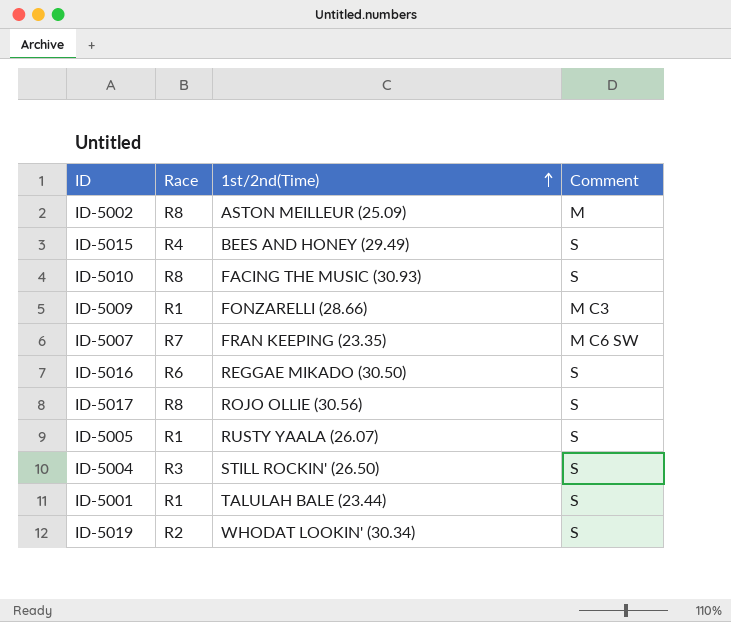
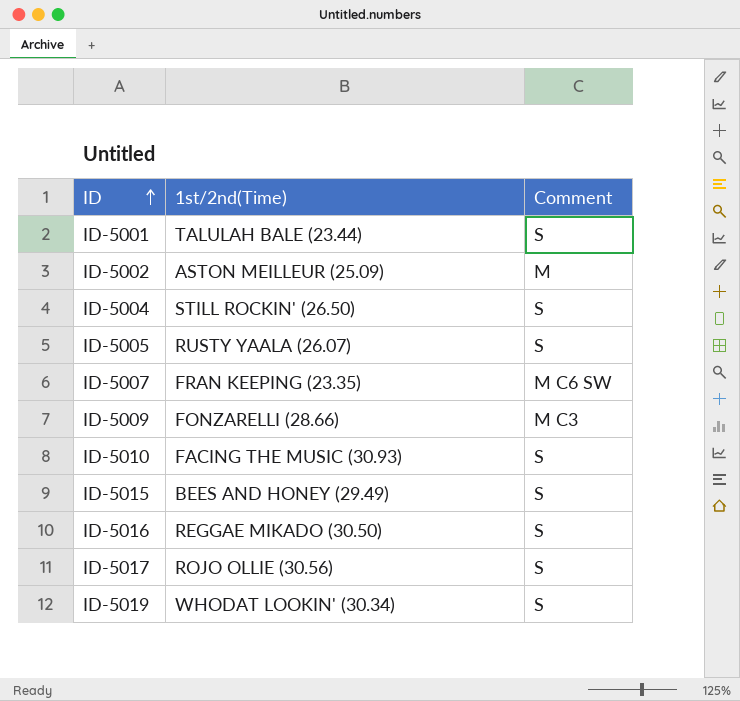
row order: 1st/2nd(Time) ascending -> ID ascending
column Race | position: 2 -> none

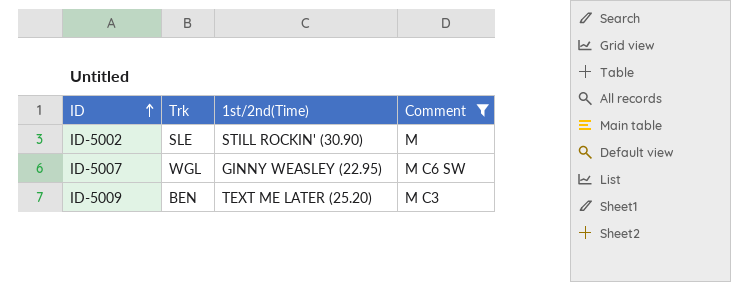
filter: none -> Comment != S
column Trk | position: none -> 2
ID-5002 | 1st/2nd(Time): ASTON MEILLEUR (25.09) -> STILL ROCKIN' (30.90)
ID-5007 | 1st/2nd(Time): FRAN KEEPING (23.35) -> GINNY WEASLEY (22.95)
ID-5009 | 1st/2nd(Time): FONZARELLI (28.66) -> TEXT ME LATER (25.20)

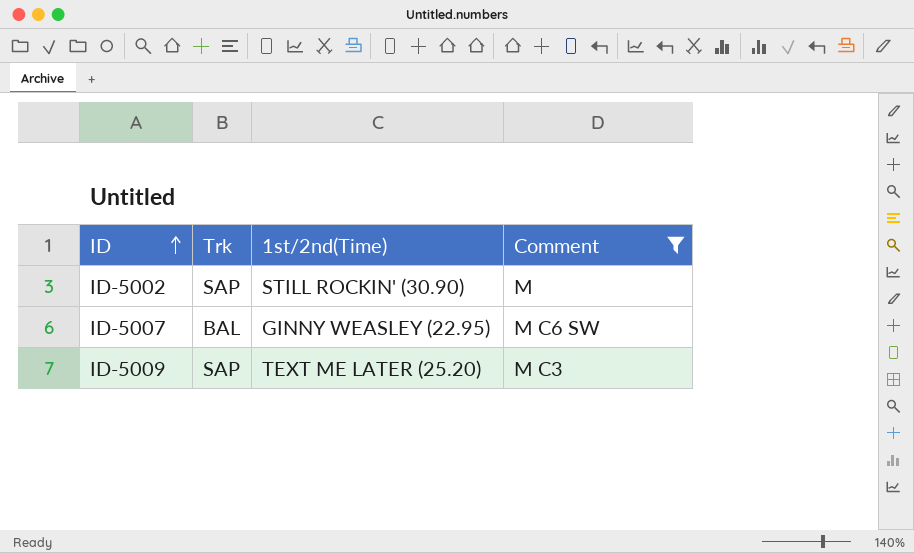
ID-5002 | Trk: SLE -> SAP
ID-5007 | Trk: WGL -> BAL
ID-5009 | Trk: BEN -> SAP

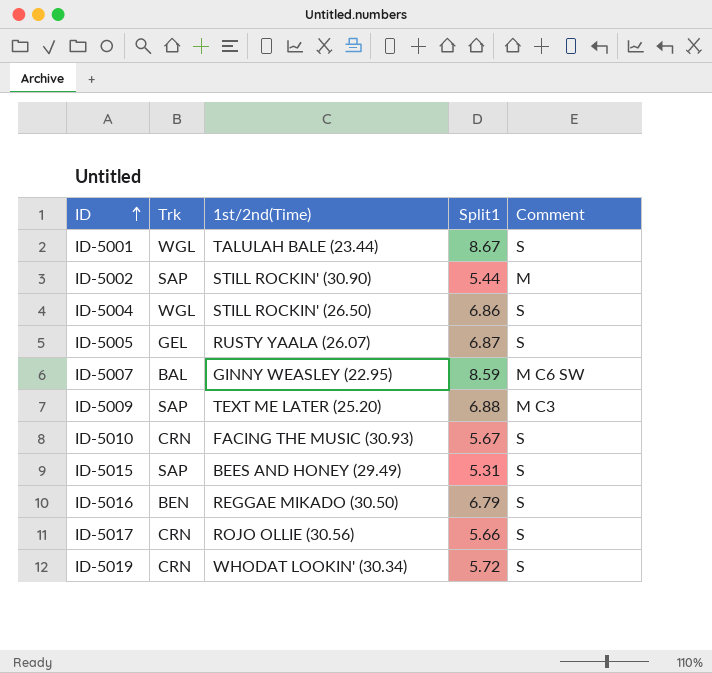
filter: Comment != S -> none
column Split1 | position: none -> 4

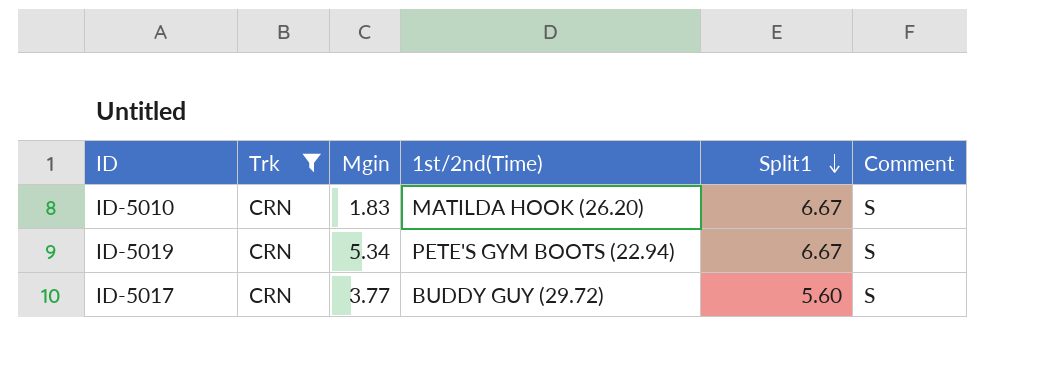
filter: none -> Trk = CRN
row order: ID ascending -> Split1 descending
column Mgin | position: none -> 3
ID-5010 | 1st/2nd(Time): FACING THE MUSIC (30.93) -> MATILDA HOOK (26.20)
ID-5010 | Split1: 5.67 -> 6.67
ID-5019 | 1st/2nd(Time): WHODAT LOOKIN' (30.34) -> PETE'S GYM BOOTS (22.94)
ID-5019 | Split1: 5.72 -> 6.67
ID-5017 | 1st/2nd(Time): ROJO OLLIE (30.56) -> BUDDY GUY (29.72)
ID-5017 | Split1: 5.66 -> 5.60

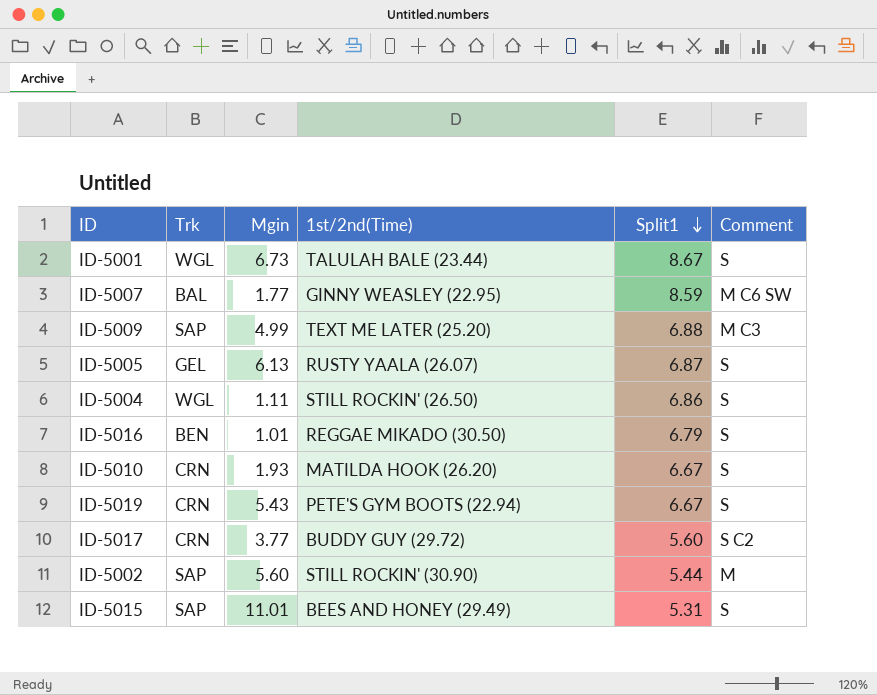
filter: Trk = CRN -> none
ID-5010 | Mgin: 1.83 -> 1.93
ID-5019 | Mgin: 5.34 -> 5.43
ID-5017 | Comment: S -> S C2

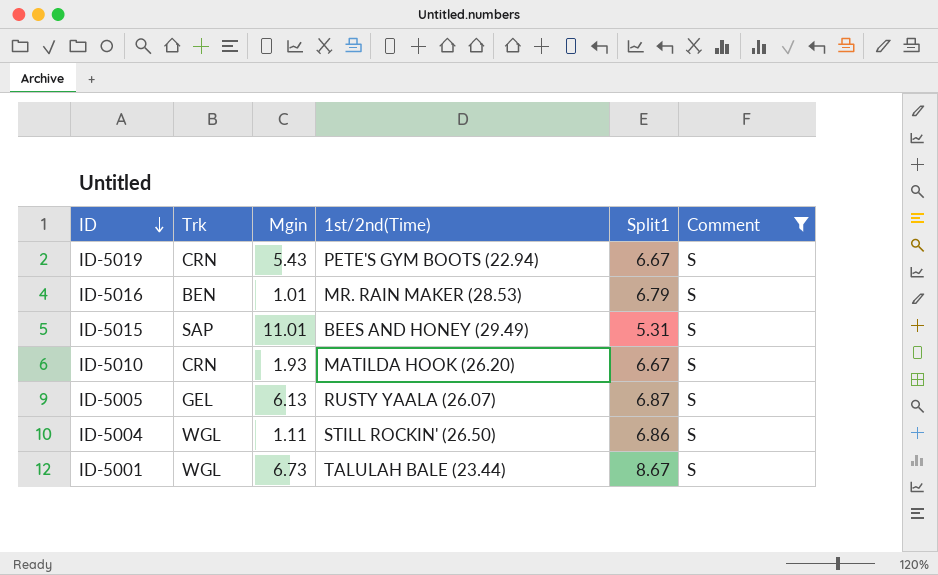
filter: none -> Comment = S
row order: Split1 descending -> ID descending
ID-5016 | 1st/2nd(Time): REGGAE MIKADO (30.50) -> MR. RAIN MAKER (28.53)

